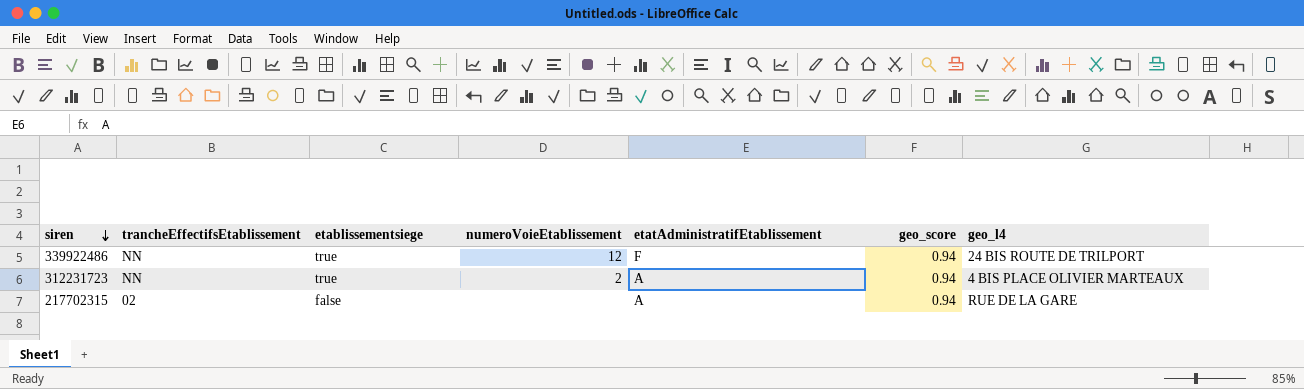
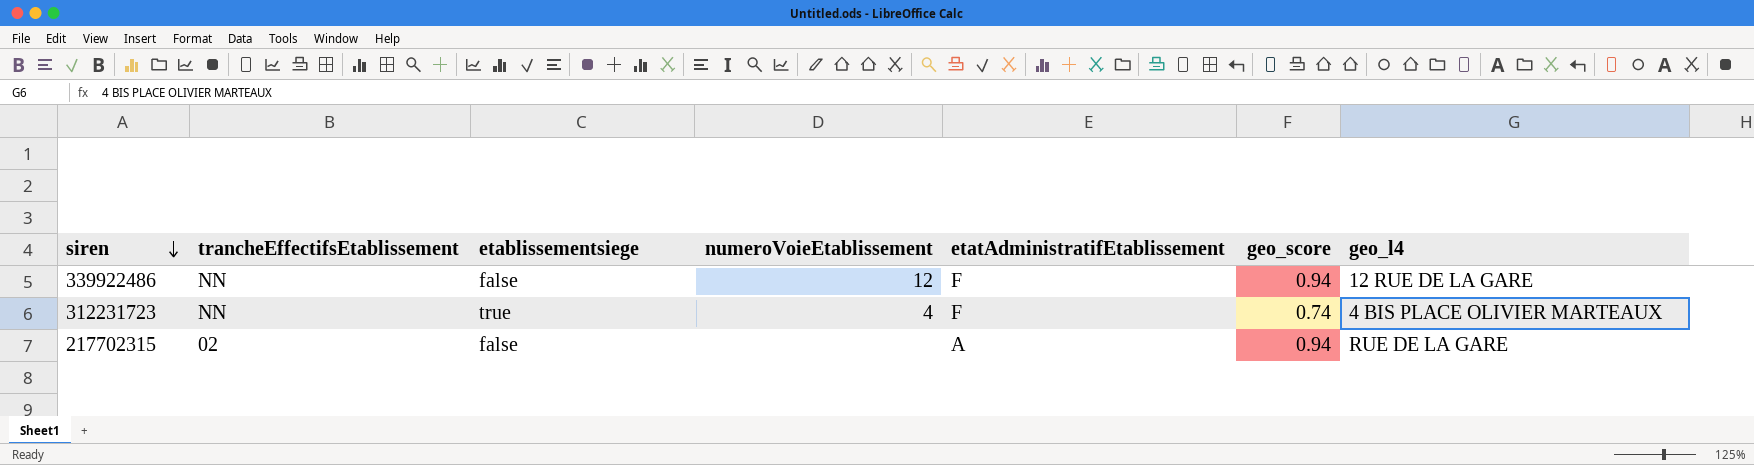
339922486 | etablissementsiege: true -> false
339922486 | geo_l4: 24 BIS ROUTE DE TRILPORT -> 12 RUE DE LA GARE
312231723 | numeroVoieEtablissement: 2 -> 4
312231723 | etatAdministratifEtablissement: A -> F
312231723 | geo_score: 0.94 -> 0.74

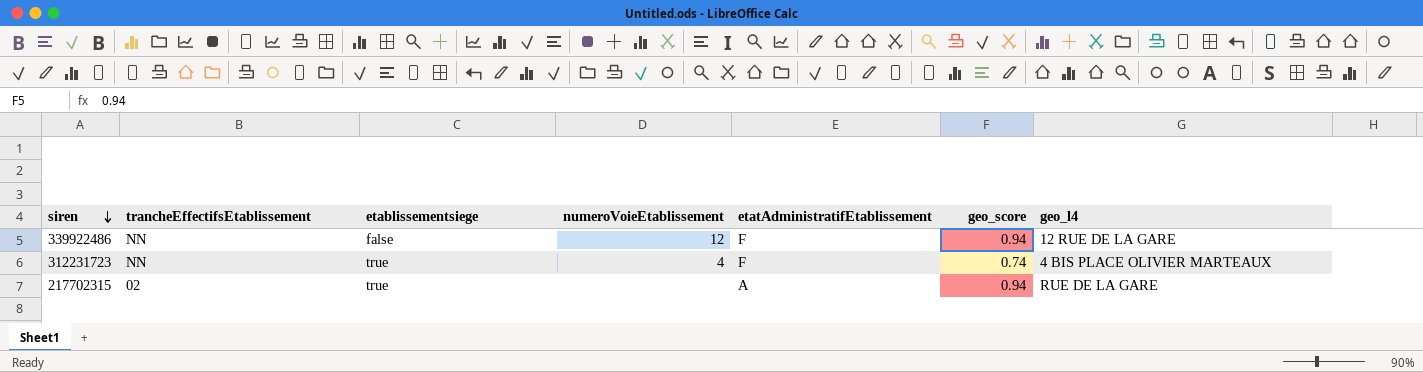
217702315 | etablissementsiege: false -> true

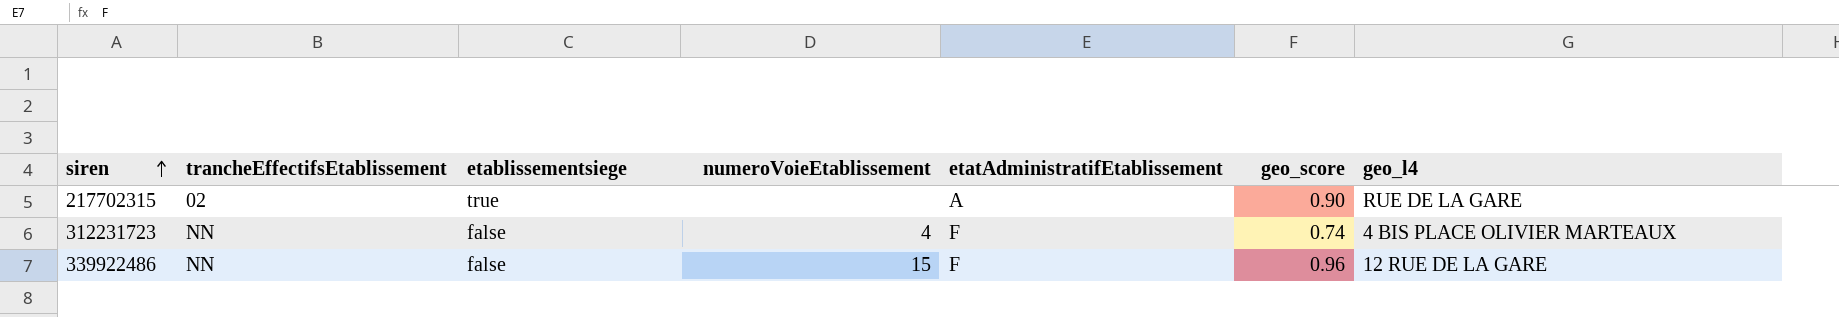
row order: siren descending -> siren ascending
217702315 | geo_score: 0.94 -> 0.90
312231723 | etablissementsiege: true -> false
339922486 | numeroVoieEtablissement: 12 -> 15
339922486 | geo_score: 0.94 -> 0.96

